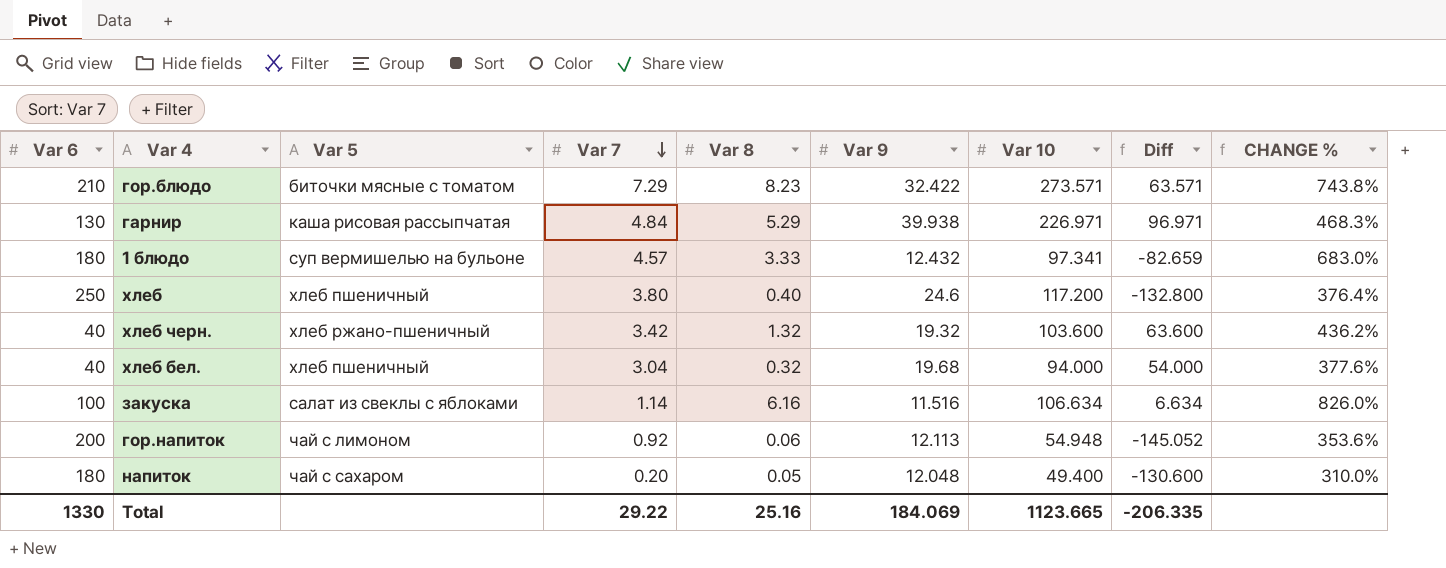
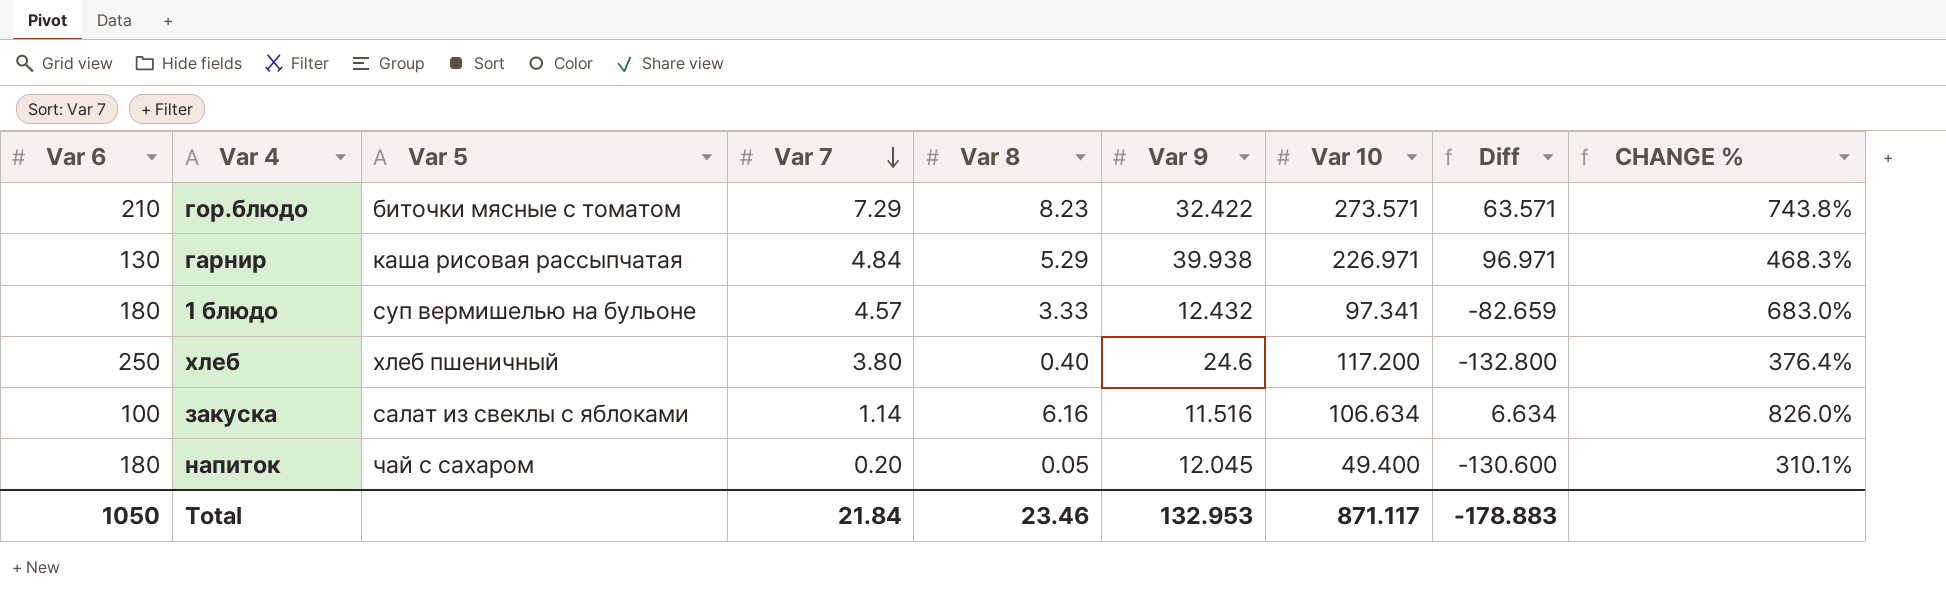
row хлеб черн.: 40 | хлеб ржано-пшеничный | 3.42 | 1.32 | 19.32 | 103.600 | 63.600 | 436.2% -> none
row хлеб бел.: 40 | хлеб пшеничный | 3.04 | 0.32 | 19.68 | 94.000 | 54.000 | 377.6% -> none
row гор.напиток: 200 | чай с лимоном | 0.92 | 0.06 | 12.113 | 54.948 | -145.052 | 353.6% -> none
напиток | Var 9: 12.048 -> 12.045
напиток | CHANGE %: 310.0% -> 310.1%
Total | Var 6: 1330 -> 1050
Total | Var 7: 29.22 -> 21.84
Total | Var 8: 25.16 -> 23.46
Total | Var 9: 184.069 -> 132.953
Total | Var 10: 1123.665 -> 871.117
Total | Diff: -206.335 -> -178.883

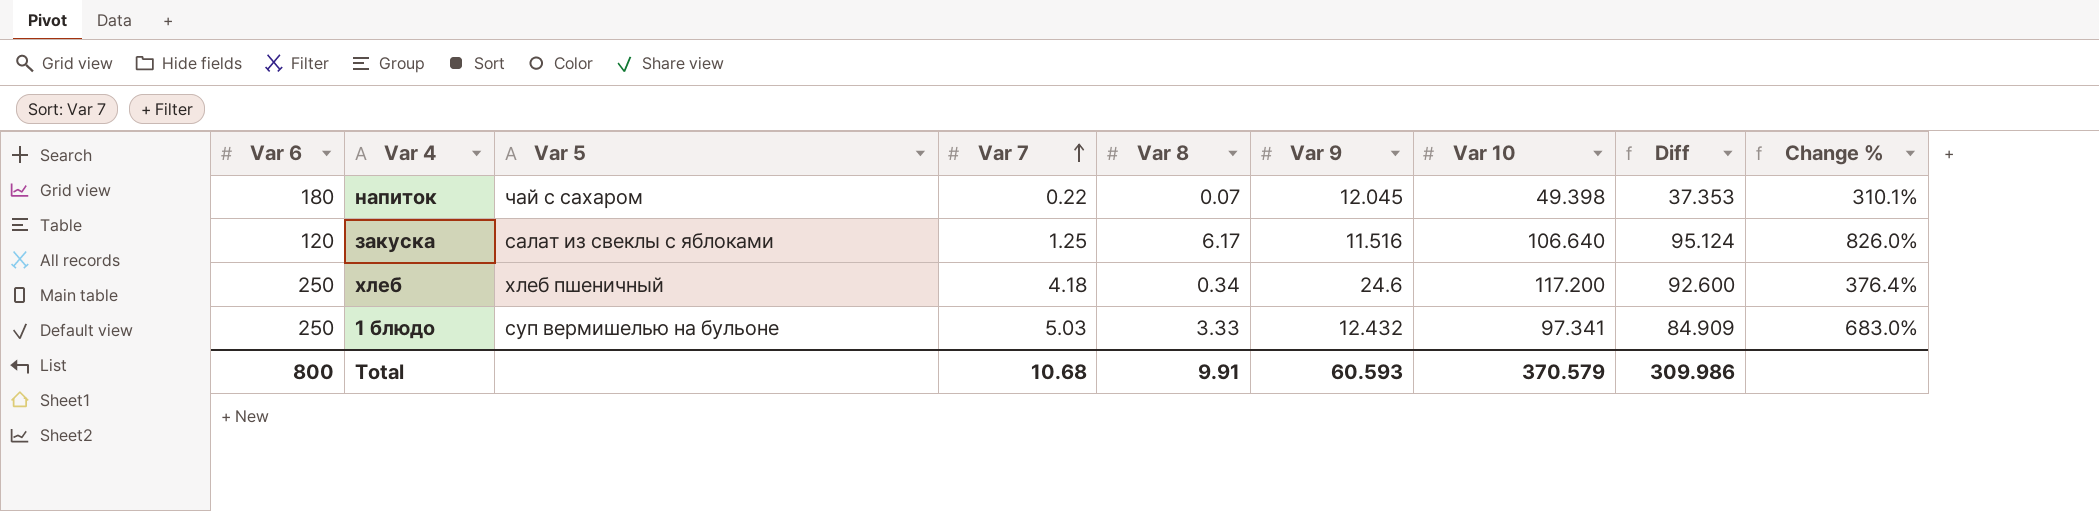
row order: Var 7 descending -> Var 7 ascending
column Diff | formula: [Var 10] - [Var 6] -> [Var 10] - [Var 9]
column name: CHANGE % -> Change %
row гор.блюдо: 210 | биточки мясные с томатом | 7.29 | 8.23 | 32.422 | 273.571 | 63.571 | 743.8% -> none
row гарнир: 130 | каша рисовая рассыпчатая | 4.84 | 5.29 | 39.938 | 226.971 | 96.971 | 468.3% -> none
напиток | Var 7: 0.20 -> 0.22
напиток | Var 8: 0.05 -> 0.07
напиток | Var 10: 49.400 -> 49.398
закуска | Var 6: 100 -> 120
закуска | Var 7: 1.14 -> 1.25
закуска | Var 8: 6.16 -> 6.17
закуска | Var 10: 106.634 -> 106.640
хлеб | Var 7: 3.80 -> 4.18
хлеб | Var 8: 0.40 -> 0.34
1 блюдо | Var 6: 180 -> 250
1 блюдо | Var 7: 4.57 -> 5.03
Total | Var 6: 1050 -> 800
Total | Var 7: 21.84 -> 10.68
Total | Var 8: 23.46 -> 9.91
Total | Var 9: 132.953 -> 60.593
Total | Var 10: 871.117 -> 370.579
Total | Diff: -178.883 -> 309.986

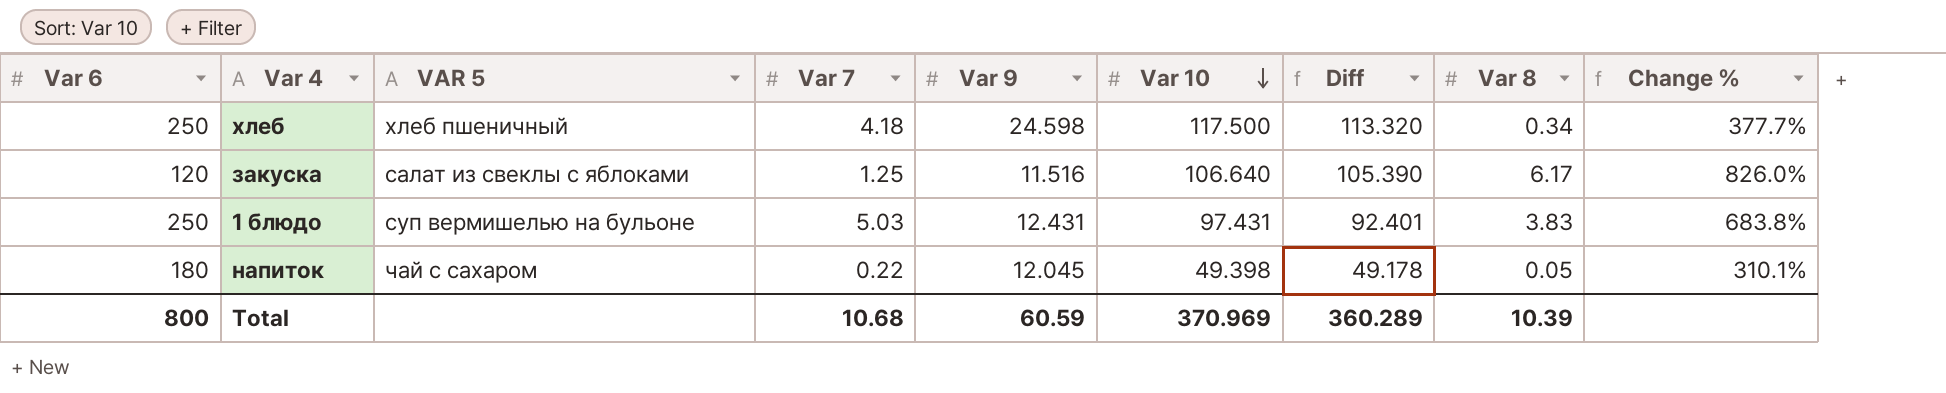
row order: Var 7 ascending -> Var 10 descending
column name: Var 5 -> VAR 5
column Diff | formula: [Var 10] - [Var 9] -> [Var 10] - [Var 7]
column Var 8 | position: 5 -> 8
хлеб | Var 9: 24.6 -> 24.598
хлеб | Var 10: 117.200 -> 117.500
хлеб | Change %: 376.4% -> 377.7%
1 блюдо | Var 9: 12.432 -> 12.431
1 блюдо | Var 10: 97.341 -> 97.431
1 блюдо | Var 8: 3.33 -> 3.83
1 блюдо | Change %: 683.0% -> 683.8%
напиток | Var 8: 0.07 -> 0.05
Total | Var 9: 60.593 -> 60.59
Total | Var 10: 370.579 -> 370.969
Total | Diff: 309.986 -> 360.289
Total | Var 8: 9.91 -> 10.39

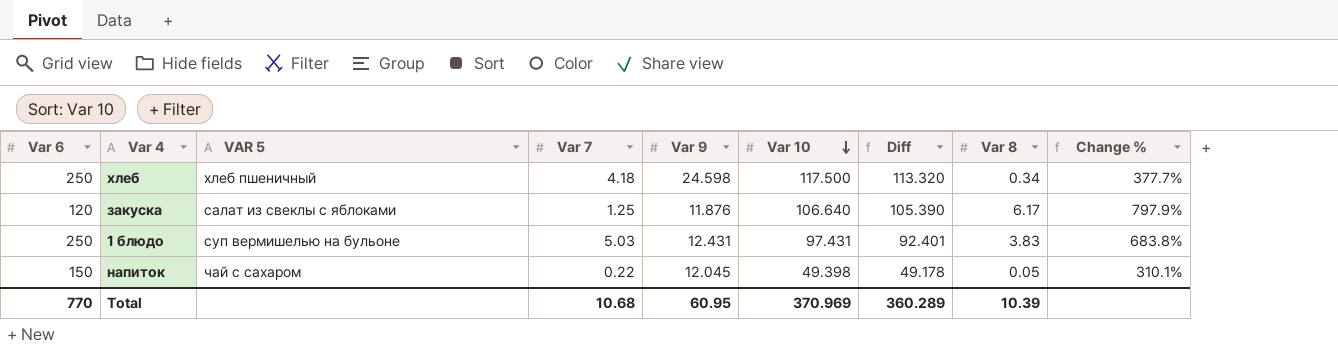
закуска | Var 9: 11.516 -> 11.876
закуска | Change %: 826.0% -> 797.9%
напиток | Var 6: 180 -> 150
Total | Var 6: 800 -> 770
Total | Var 9: 60.59 -> 60.95

